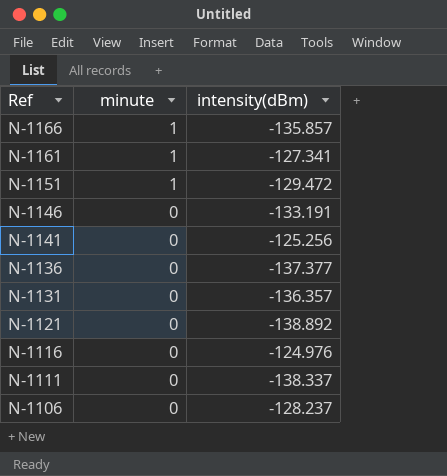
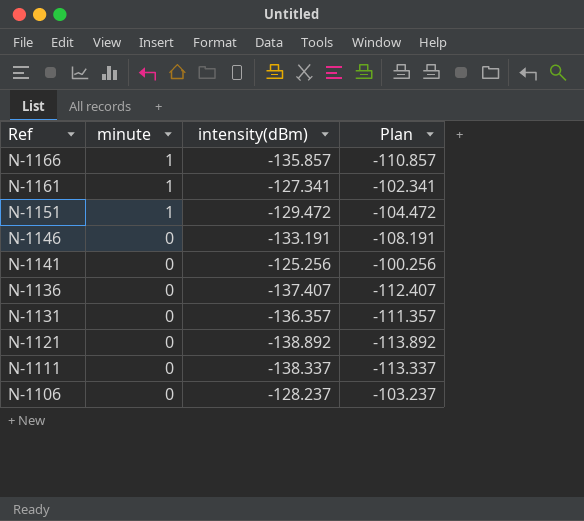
column Plan | formula: none -> [intensity(dBm)] + 25
row N-1116: 0 | -124.976 -> none
N-1136 | intensity(dBm): -137.377 -> -137.407

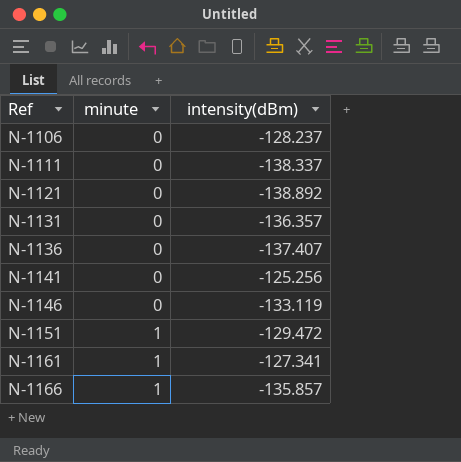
row order: Ref descending -> Ref ascending
column Plan | formula: [intensity(dBm)] + 25 -> none
N-1146 | intensity(dBm): -133.191 -> -133.119

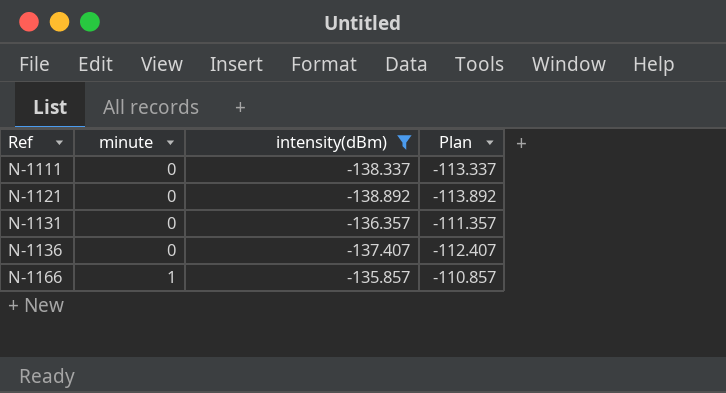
filter: none -> intensity(dBm) <= -135.857
column Plan | formula: none -> [intensity(dBm)] + 25

